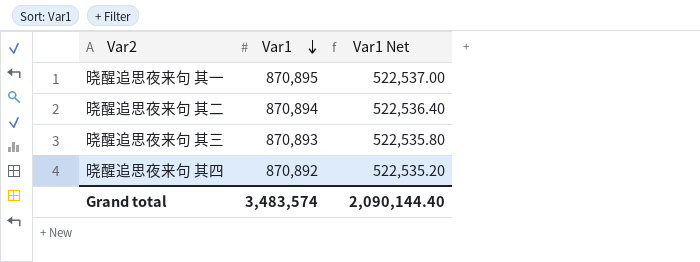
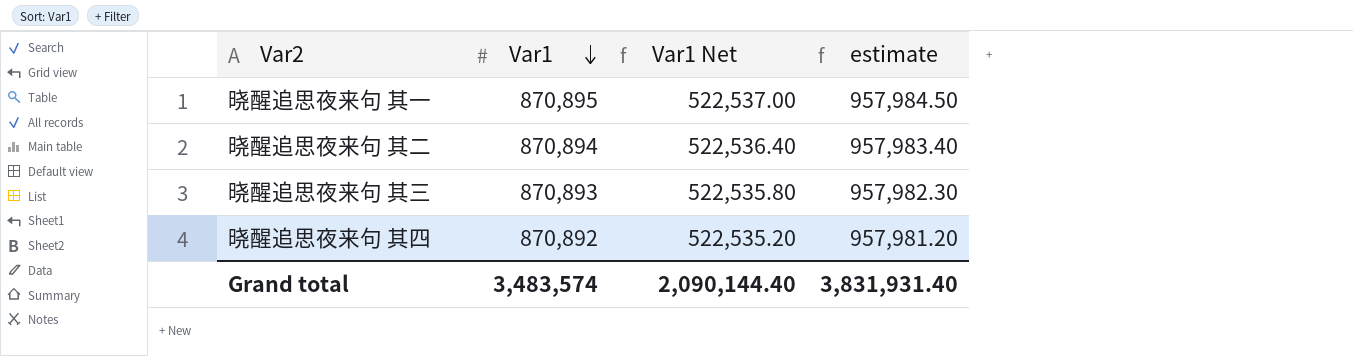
column estimate | formula: none -> [Var1] * 1.1

